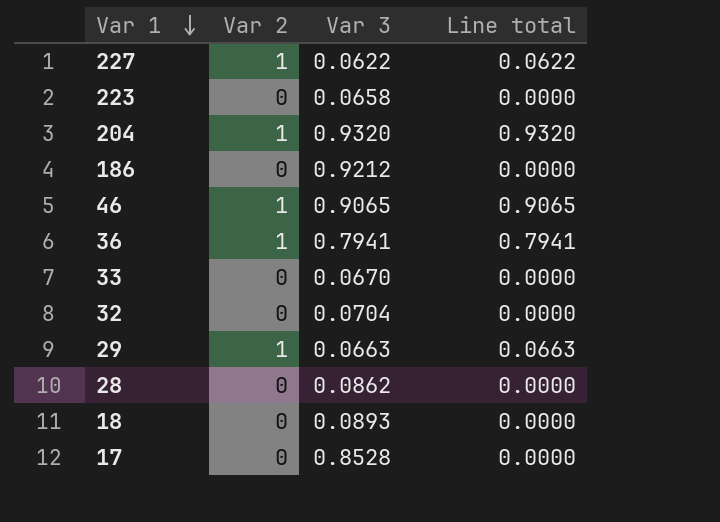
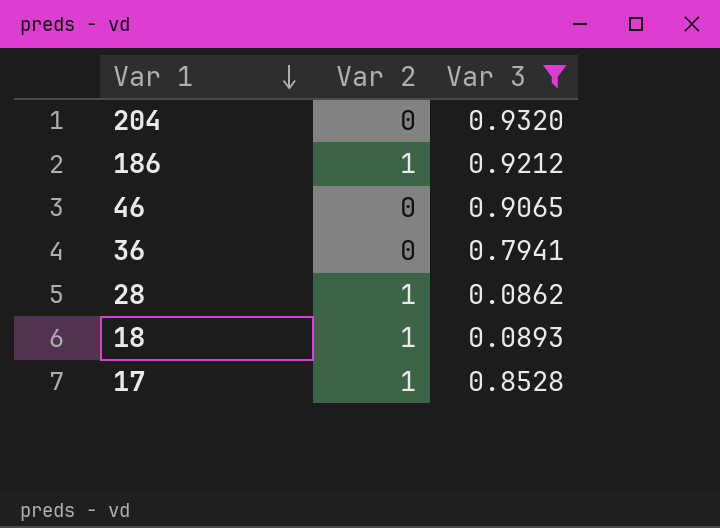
filter: none -> Var 3 >= 0.0862
column Line total | formula: [Var 2] * [Var 3] -> none
204 | Var 2: 1 -> 0
186 | Var 2: 0 -> 1
46 | Var 2: 1 -> 0
36 | Var 2: 1 -> 0
28 | Var 2: 0 -> 1
18 | Var 2: 0 -> 1
17 | Var 2: 0 -> 1

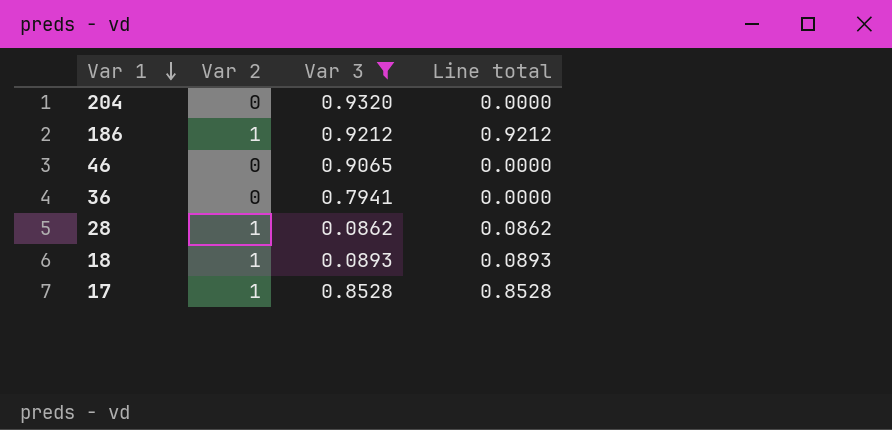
column Line total | formula: none -> [Var 2] * [Var 3]

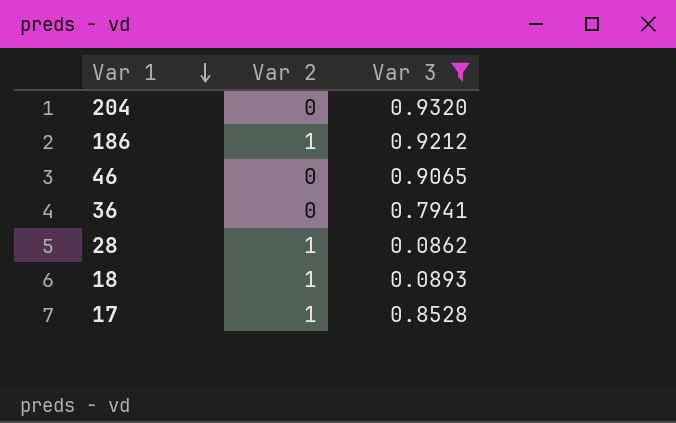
column Line total | formula: [Var 2] * [Var 3] -> none

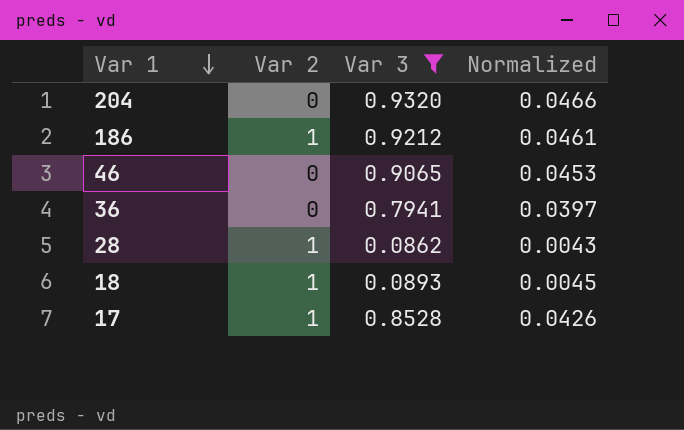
column Normalized | formula: none -> [Var 3] * 0.05

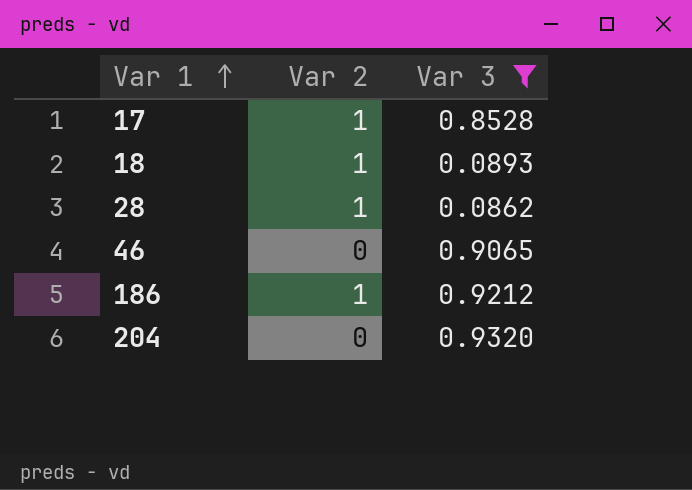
row order: Var 1 descending -> Var 1 ascending
column Normalized | formula: [Var 3] * 0.05 -> none
row 36: 0 | 0.7941 | 0.0397 -> none

